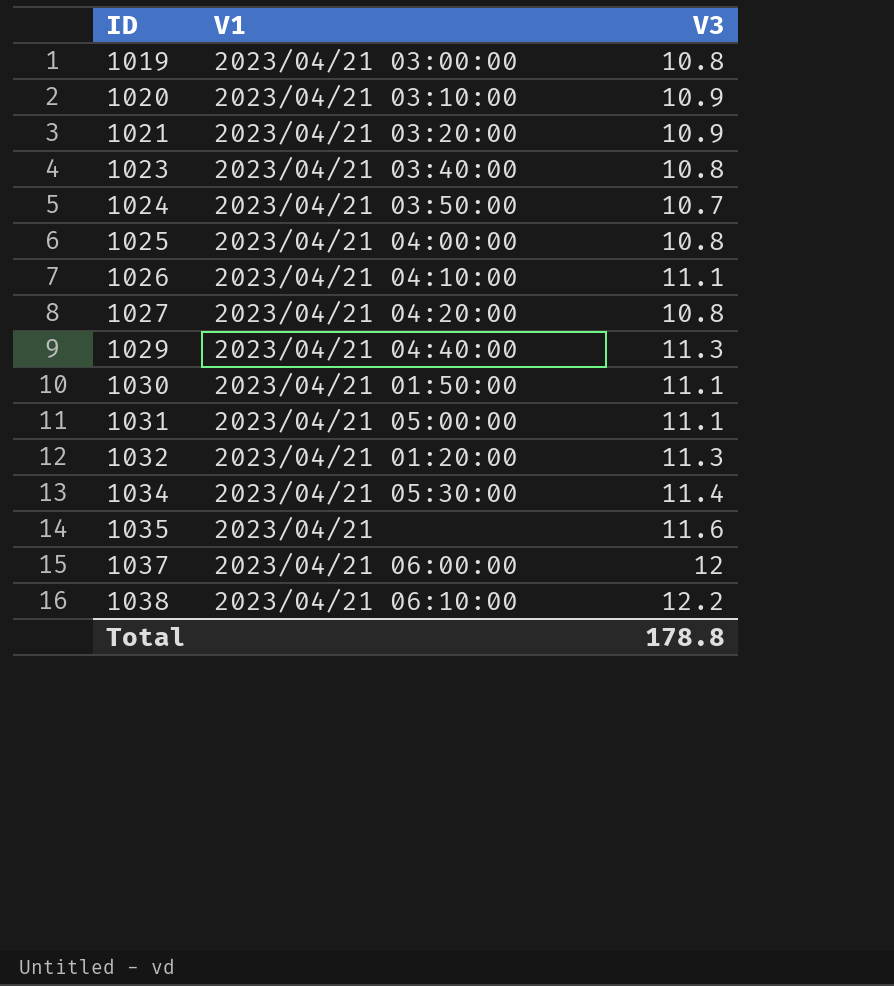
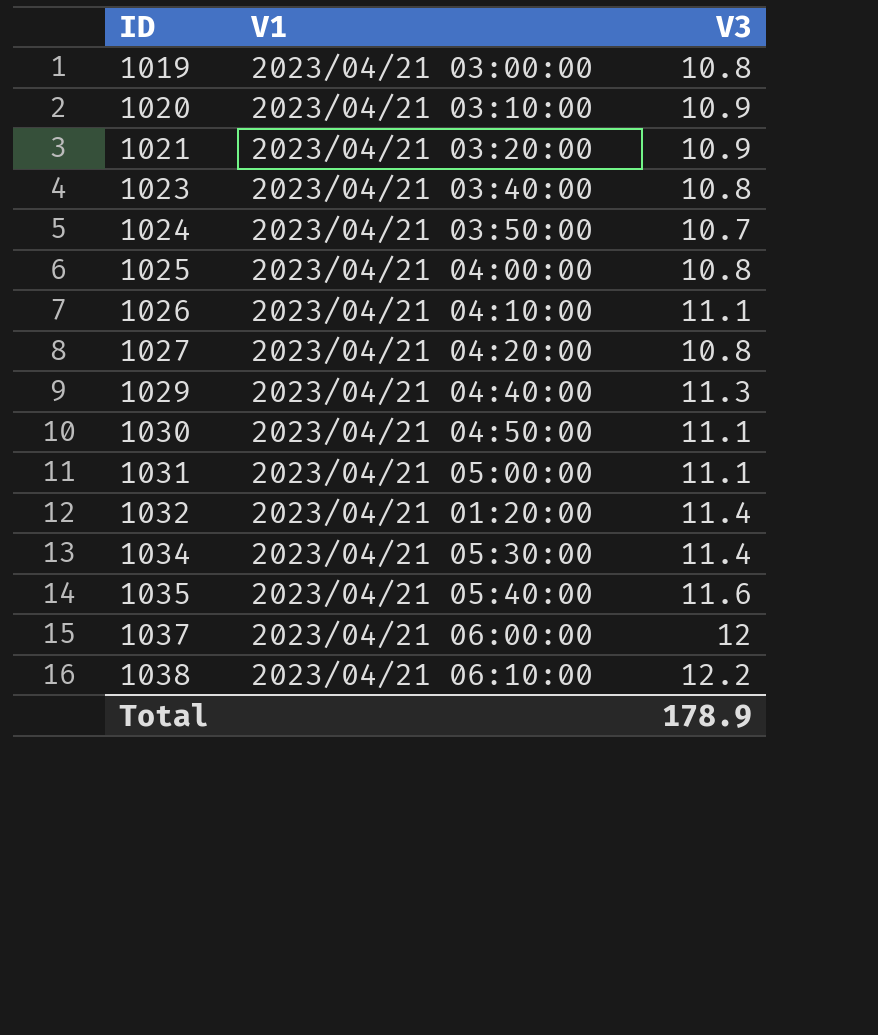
1030 | V1: 2023/04/21 01:50:00 -> 2023/04/21 04:50:00
1032 | V3: 11.3 -> 11.4
1035 | V1: 2023/04/21 -> 2023/04/21 05:40:00
Total | V3: 178.8 -> 178.9

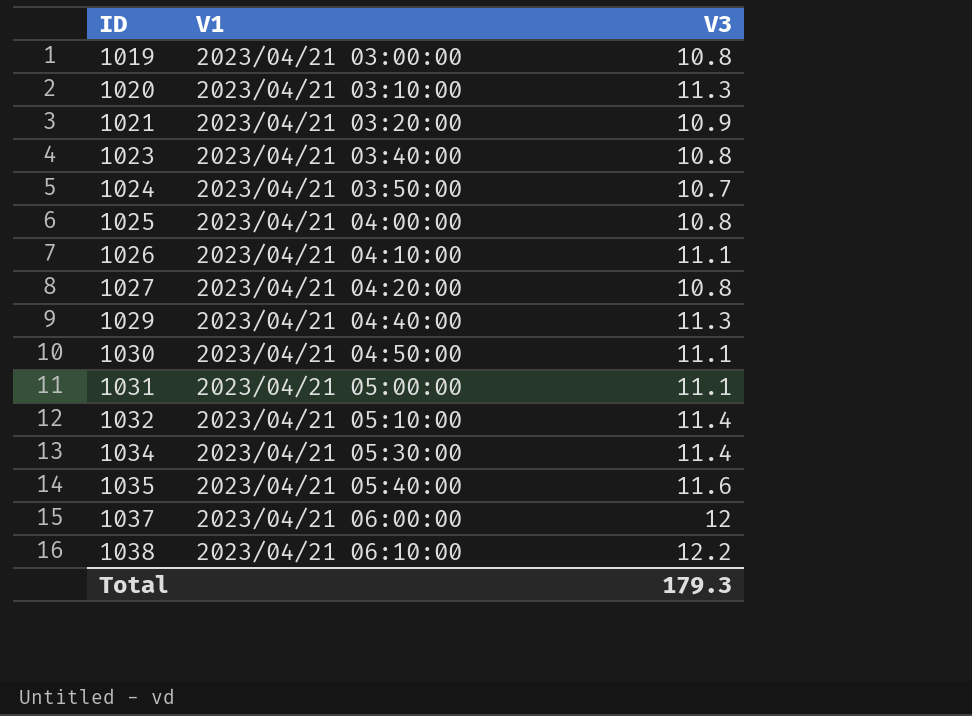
1020 | V3: 10.9 -> 11.3
1032 | V1: 2023/04/21 01:20:00 -> 2023/04/21 05:10:00
Total | V3: 178.9 -> 179.3

